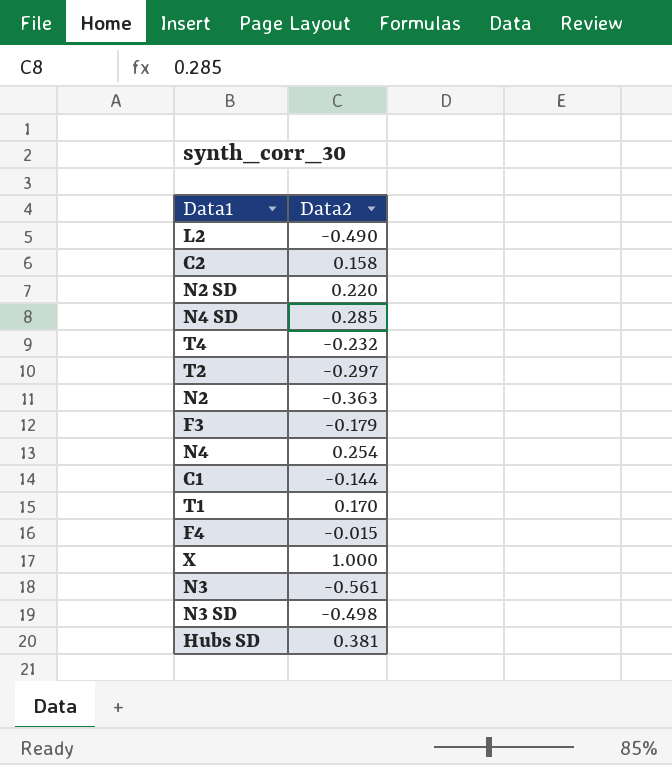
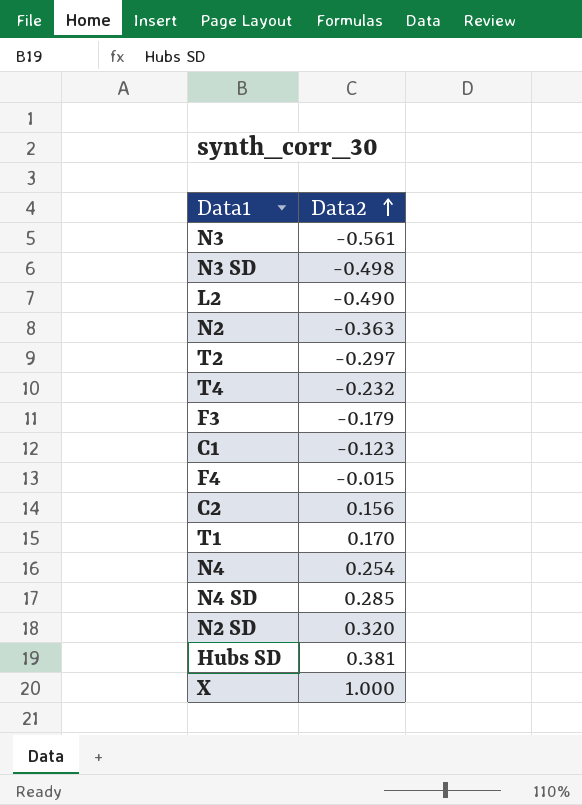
row order: none -> Data2 ascending
C1 | Data2: -0.144 -> -0.123
C2 | Data2: 0.158 -> 0.156
N2 SD | Data2: 0.220 -> 0.320

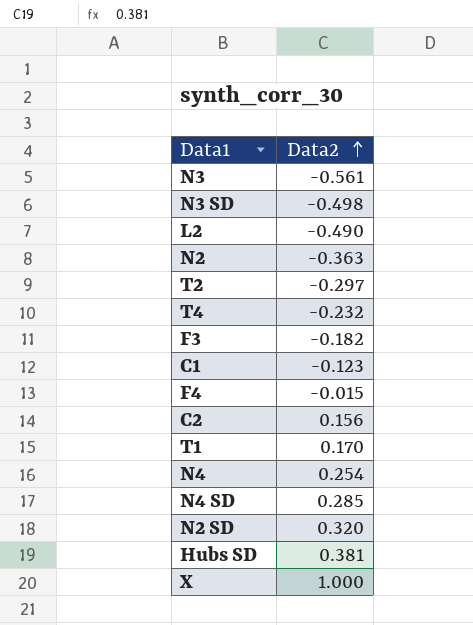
F3 | Data2: -0.179 -> -0.182

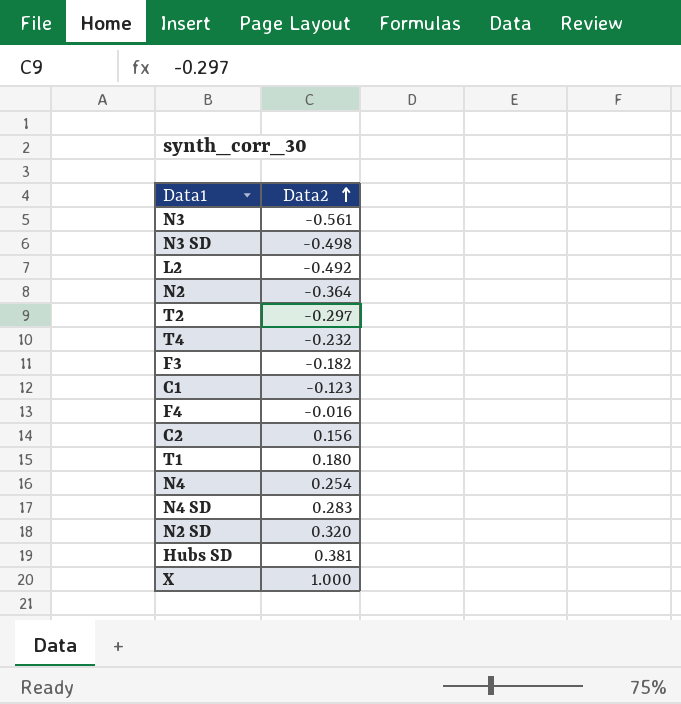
L2 | Data2: -0.490 -> -0.492
N2 | Data2: -0.363 -> -0.364
F4 | Data2: -0.015 -> -0.016
T1 | Data2: 0.170 -> 0.180
N4 SD | Data2: 0.285 -> 0.283

